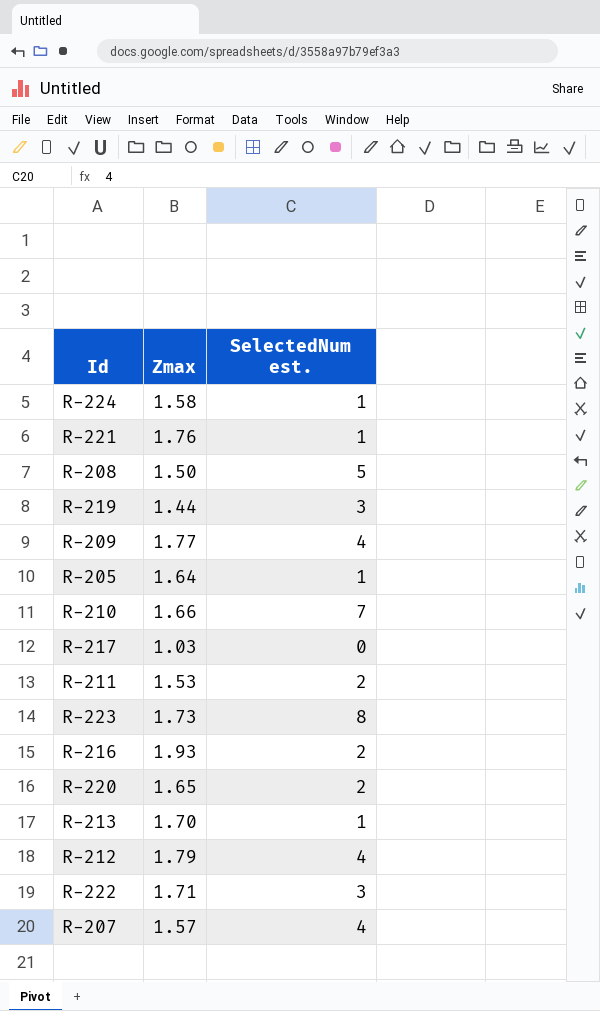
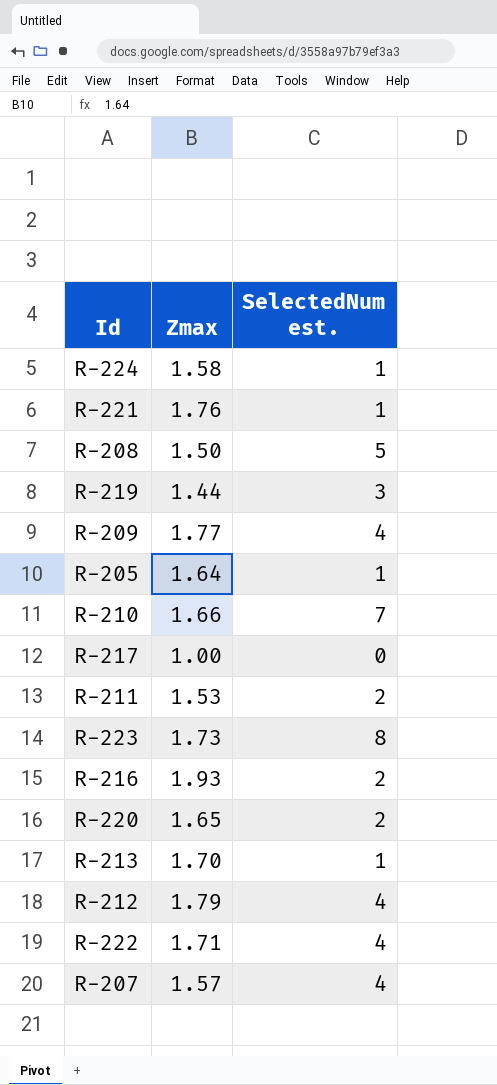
R-217 | Zmax: 1.03 -> 1.00
R-222 | SelectedNum est.: 3 -> 4

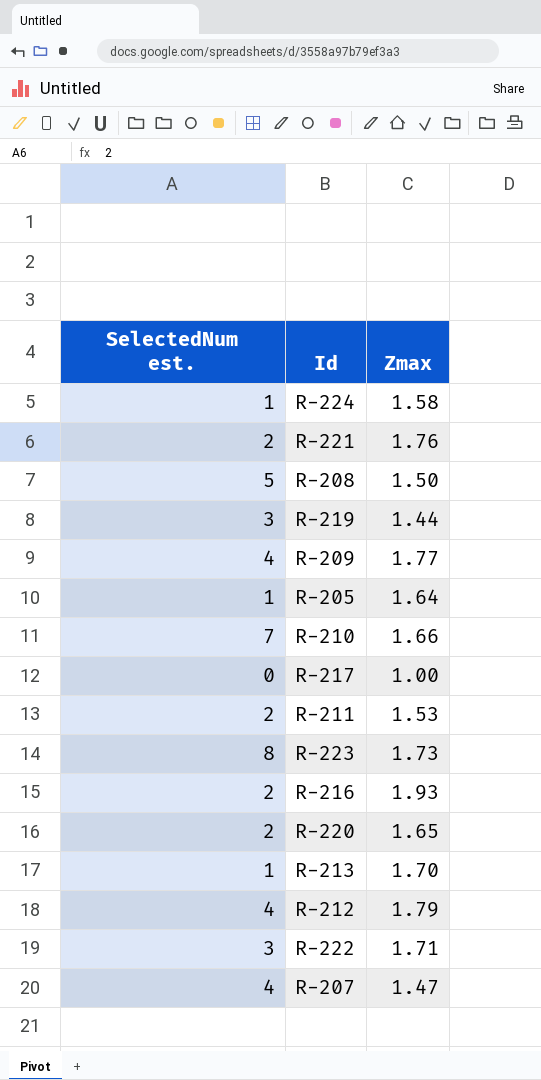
column SelectedNum est. | position: 3 -> 1
R-221 | SelectedNum est.: 1 -> 2
R-222 | SelectedNum est.: 4 -> 3
R-207 | Zmax: 1.57 -> 1.47

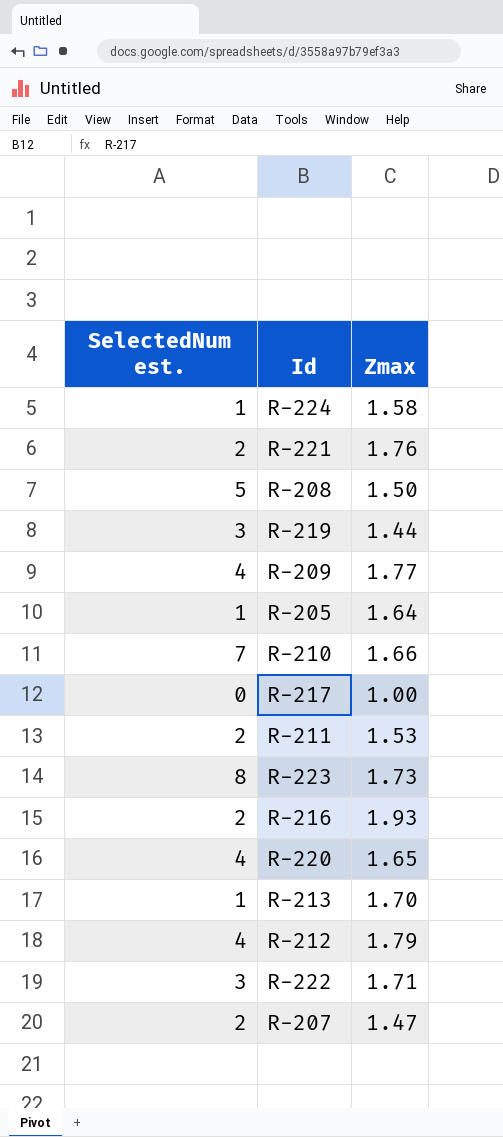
R-220 | SelectedNum est.: 2 -> 4
R-207 | SelectedNum est.: 4 -> 2

